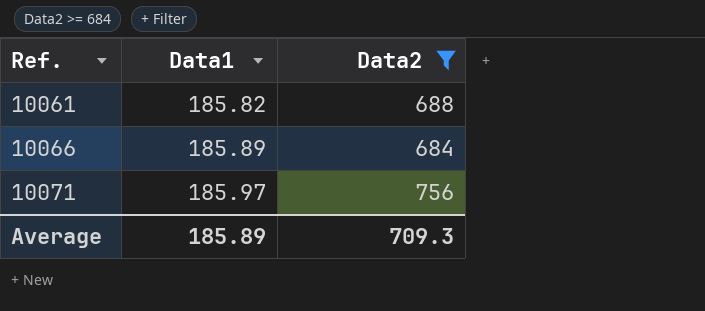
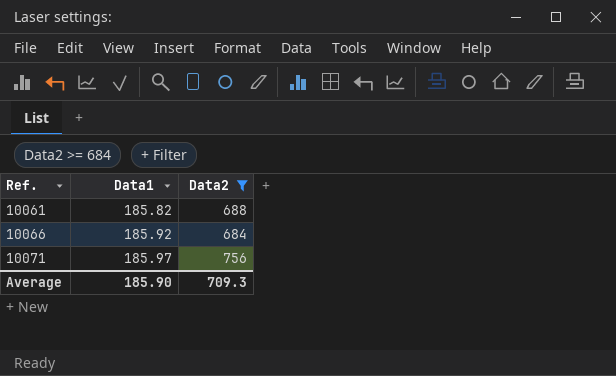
10066 | Data1: 185.89 -> 185.92
Average | Data1: 185.89 -> 185.90

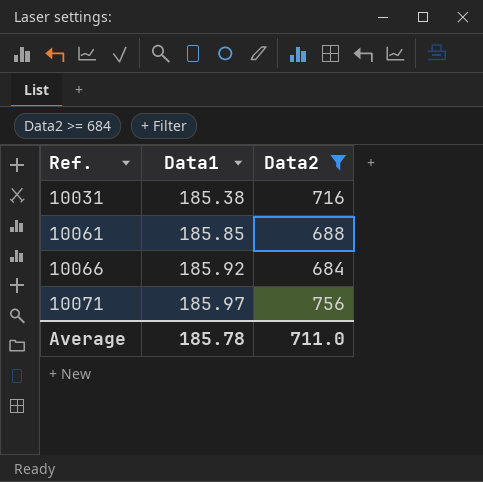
row 10031: none -> 185.38 | 716
10061 | Data1: 185.82 -> 185.85
Average | Data1: 185.90 -> 185.78
Average | Data2: 709.3 -> 711.0

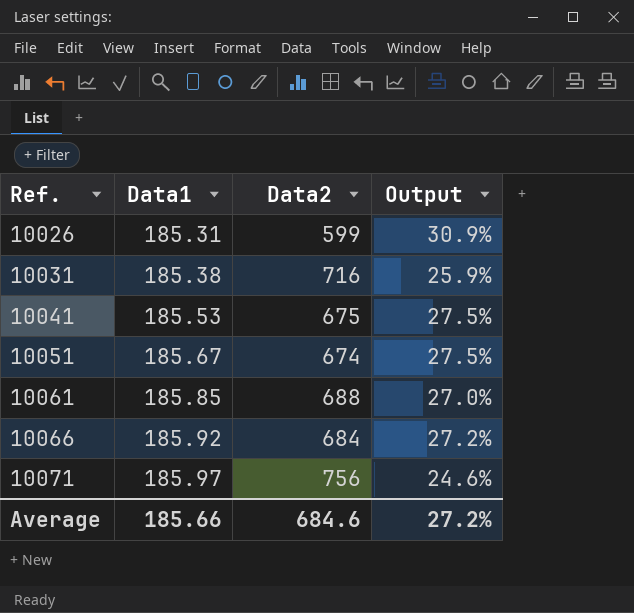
filter: Data2 >= 684 -> none
column Output | formula: none -> [Data1] / [Data2]
Average | Data1: 185.78 -> 185.66
Average | Data2: 711.0 -> 684.6

